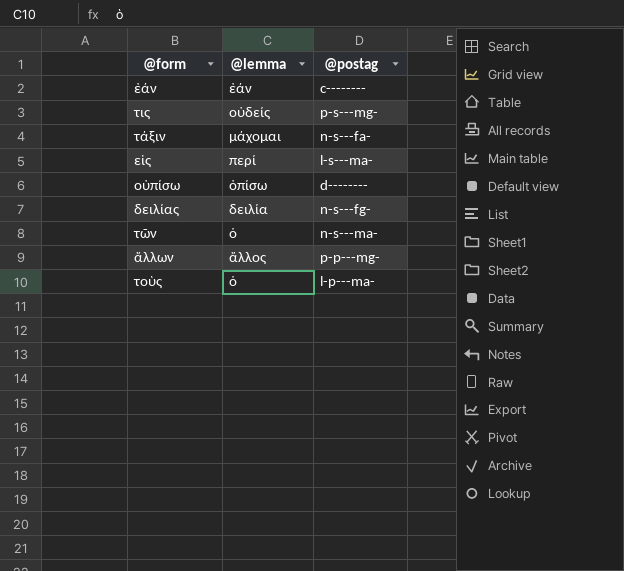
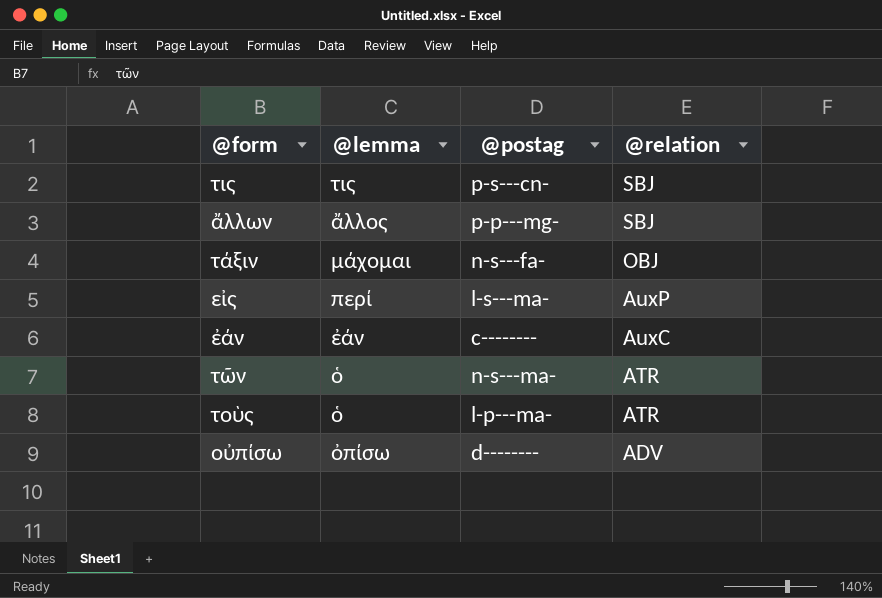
row order: none -> @relation descending
column @relation | position: none -> 4
row δειλίας: δειλία | n-s---fg- -> none
τις | @lemma: οὐδείς -> τις
τις | @postag: p-s---mg- -> p-s---cn-

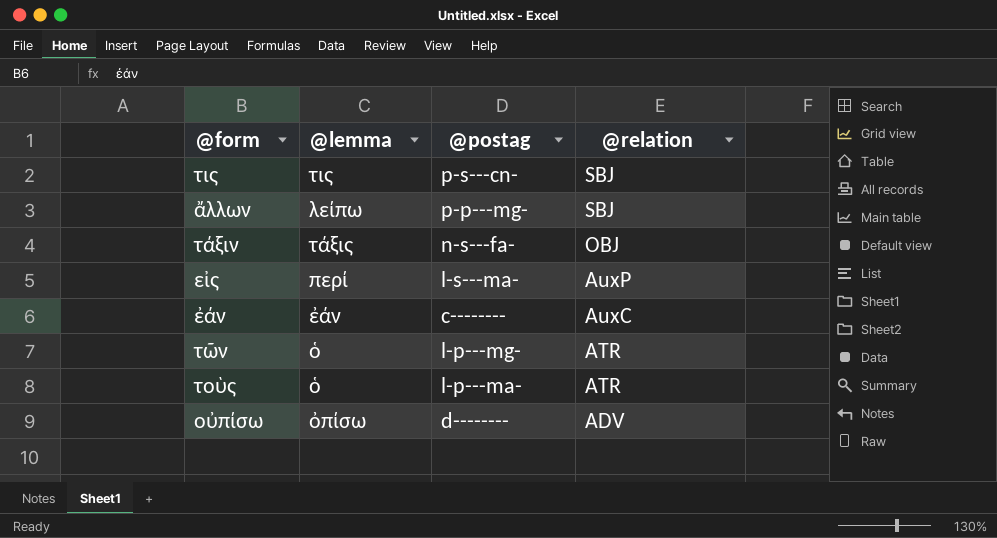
ἄλλων | @lemma: ἄλλος -> λείπω
τάξιν | @lemma: μάχομαι -> τάξις
τῶν | @postag: n-s---ma- -> l-p---mg-

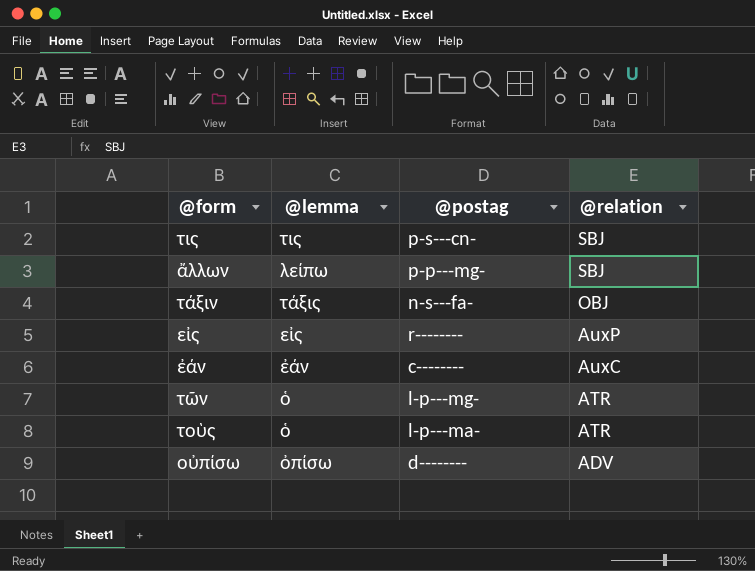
εἰς | @lemma: περί -> εἰς
εἰς | @postag: l-s---ma- -> r--------

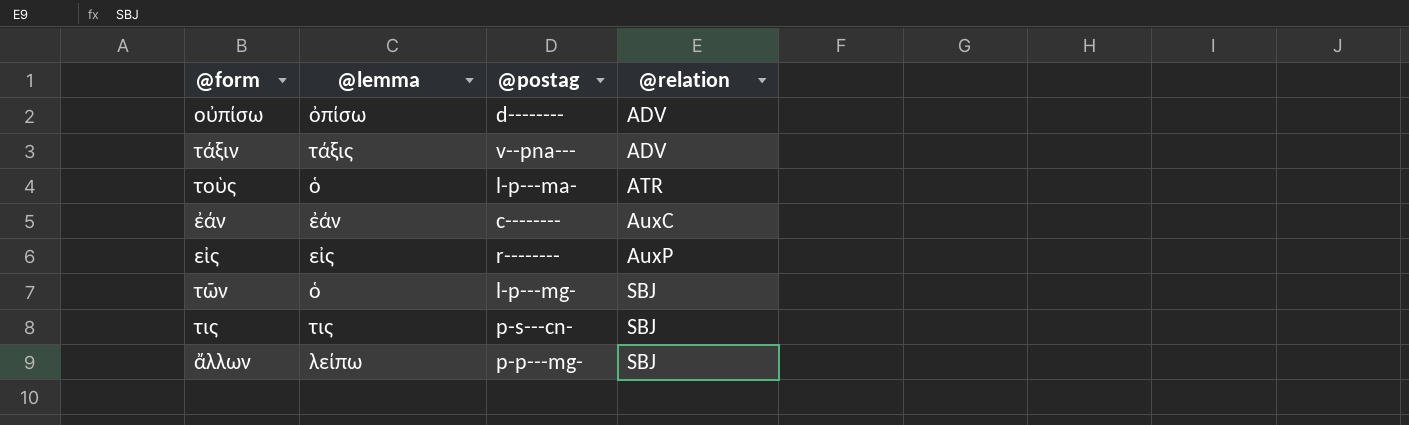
row order: @relation descending -> @relation ascending
τάξιν | @postag: n-s---fa- -> v--pna---
τάξιν | @relation: OBJ -> ADV
τῶν | @relation: ATR -> SBJ

